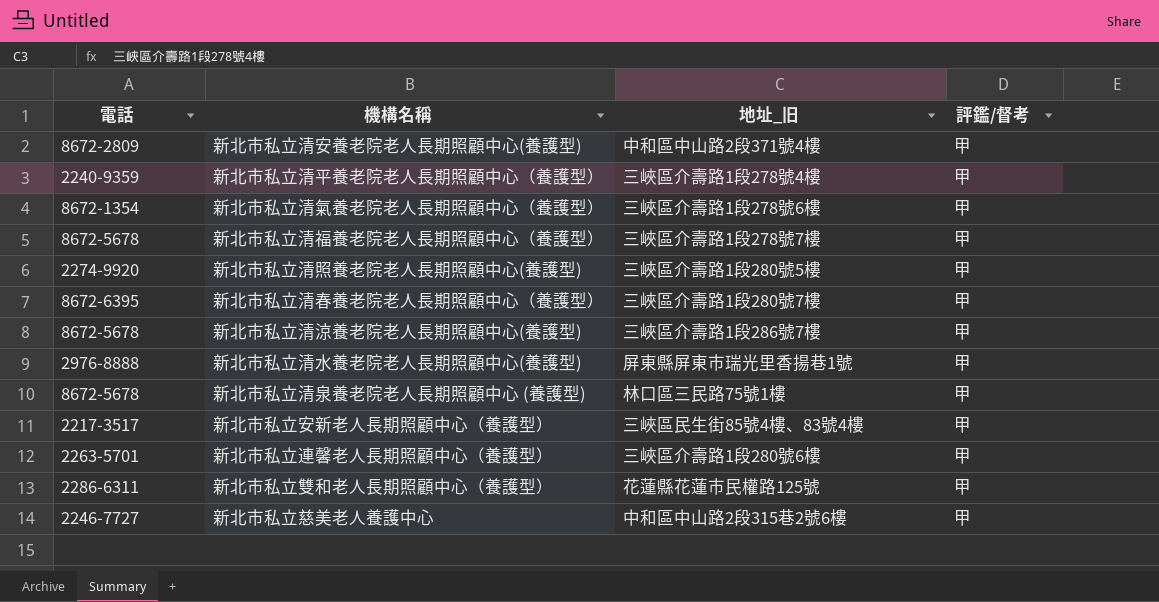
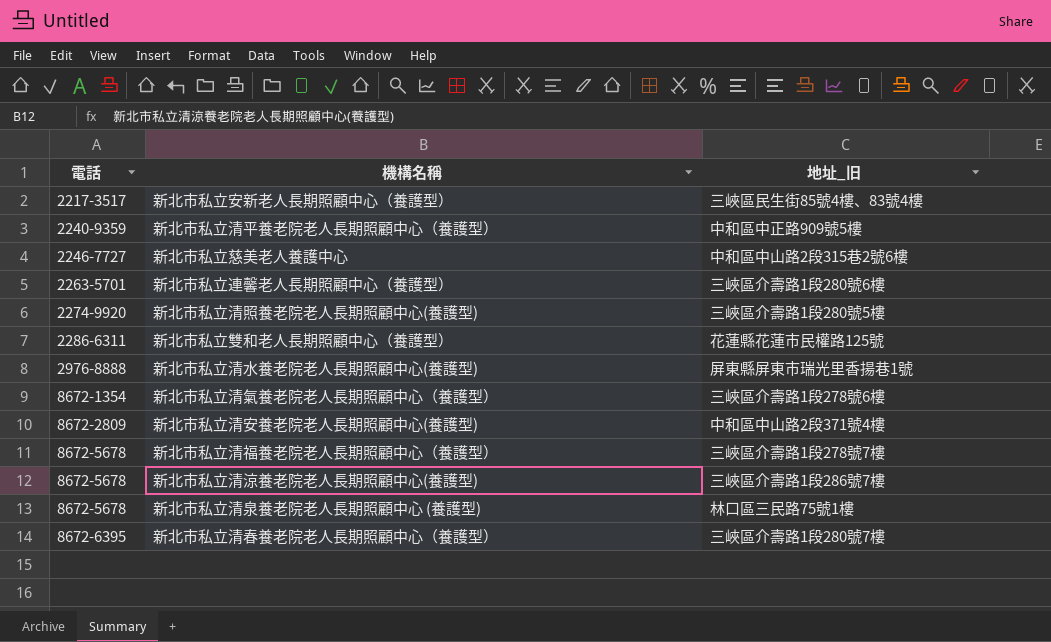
row order: none -> 電話 ascending
column 評鑑/督考 | position: 4 -> none
新北市私立清平養老院老人長期照顧中心（養護型） | 地址_旧: 三峽區介壽路1段278號4樓 -> 中和區中正路909號5樓

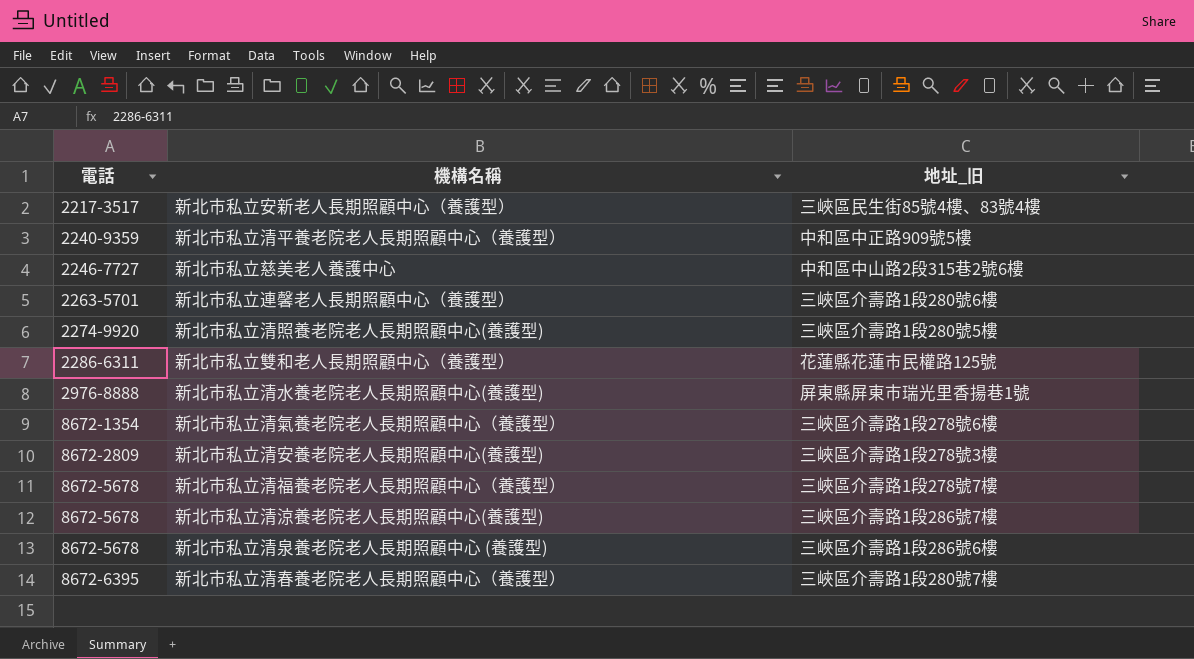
新北市私立清安養老院老人長期照顧中心(養護型) | 地址_旧: 中和區中山路2段371號4樓 -> 三峽區介壽路1段278號3樓
新北市私立清泉養老院老人長期照顧中心 (養護型) | 地址_旧: 林口區三民路75號1樓 -> 三峽區介壽路1段286號6樓

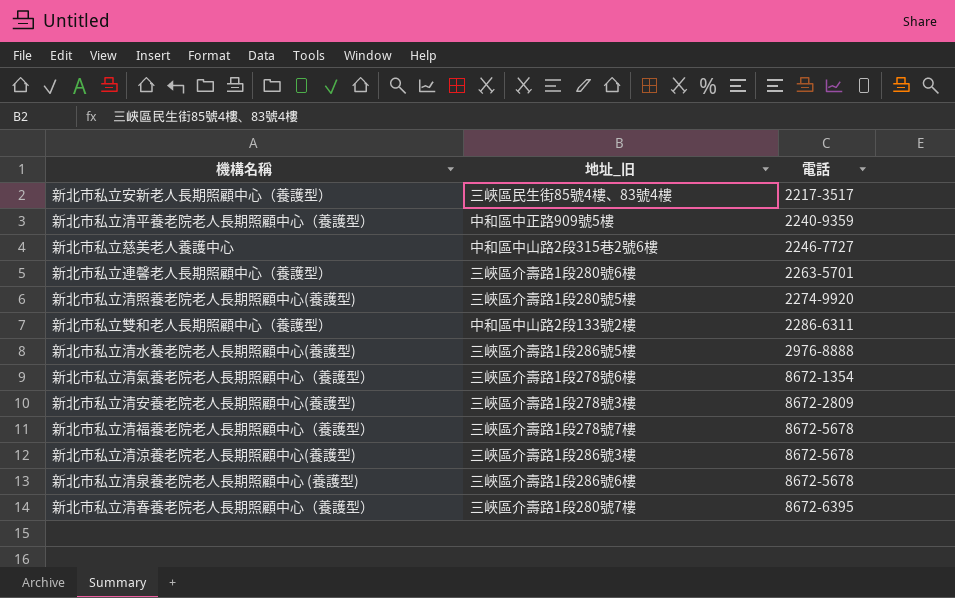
column 電話 | position: 1 -> 3
新北市私立雙和老人長期照顧中心（養護型） | 地址_旧: 花蓮縣花蓮市民權路125號 -> 中和區中山路2段133號2樓
新北市私立清水養老院老人長期照顧中心(養護型) | 地址_旧: 屏東縣屏東市瑞光里香揚巷1號 -> 三峽區介壽路1段286號5樓
新北市私立清涼養老院老人長期照顧中心(養護型) | 地址_旧: 三峽區介壽路1段286號7樓 -> 三峽區介壽路1段286號3樓

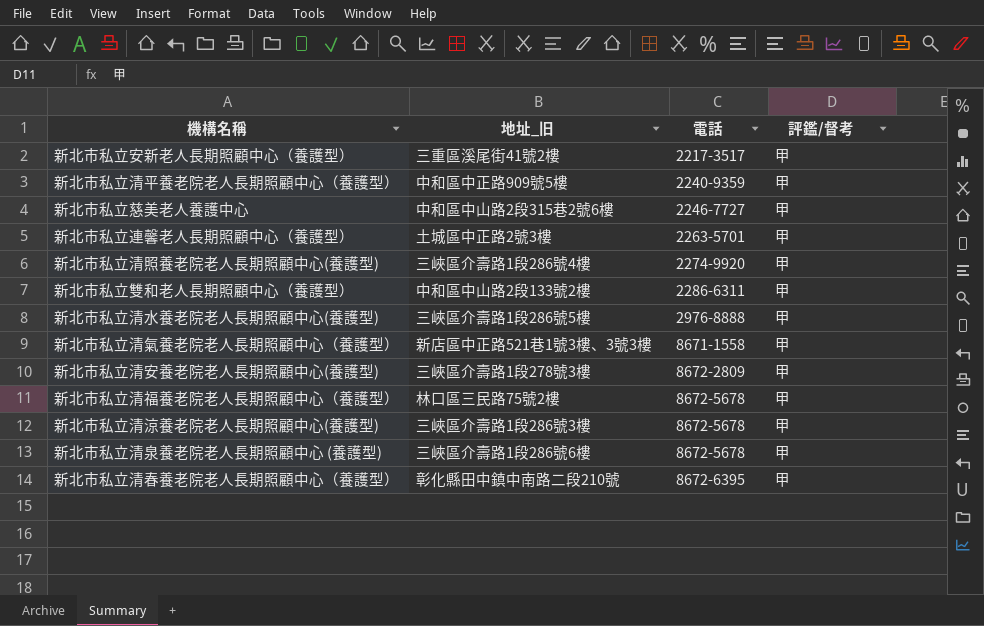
column 評鑑/督考 | position: none -> 4
新北市私立安新老人長期照顧中心（養護型） | 地址_旧: 三峽區民生街85號4樓、83號4樓 -> 三重區溪尾街41號2樓
新北市私立連馨老人長期照顧中心（養護型） | 地址_旧: 三峽區介壽路1段280號6樓 -> 土城區中正路2號3樓
新北市私立清照養老院老人長期照顧中心(養護型) | 地址_旧: 三峽區介壽路1段280號5樓 -> 三峽區介壽路1段286號4樓
新北市私立清氣養老院老人長期照顧中心（養護型） | 地址_旧: 三峽區介壽路1段278號6樓 -> 新店區中正路521巷1號3樓、3號3樓
新北市私立清氣養老院老人長期照顧中心（養護型） | 電話: 8672-1354 -> 8671-1558
新北市私立清福養老院老人長期照顧中心（養護型） | 地址_旧: 三峽區介壽路1段278號7樓 -> 林口區三民路75號2樓
新北市私立清春養老院老人長期照顧中心（養護型） | 地址_旧: 三峽區介壽路1段280號7樓 -> 彰化縣田中鎮中南路二段210號

